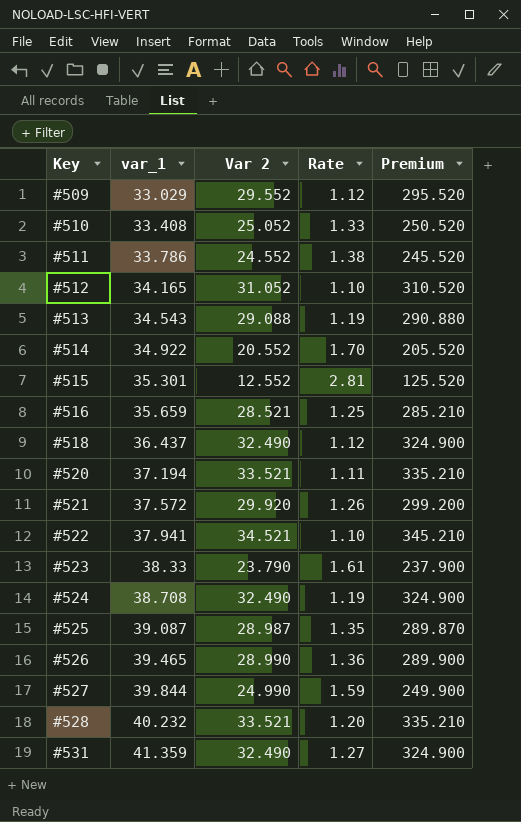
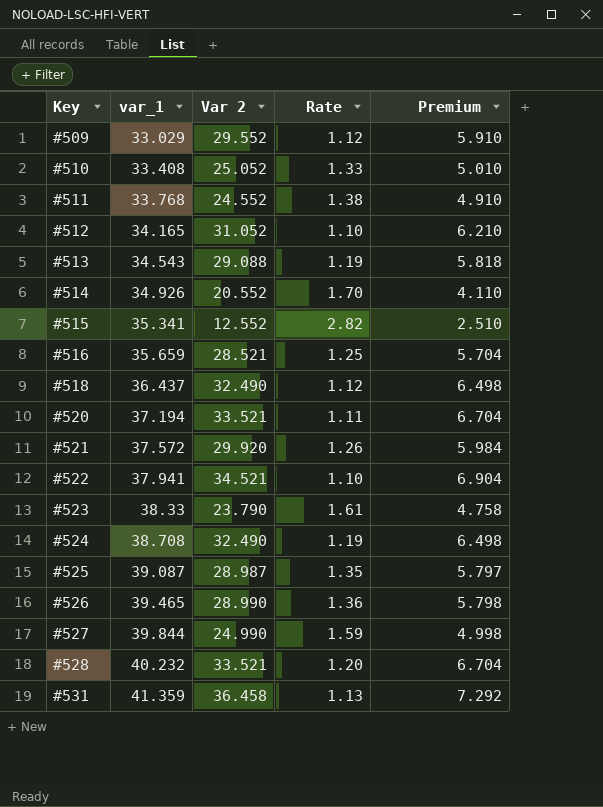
column Premium | formula: [Var 2] * 10 -> [Var 2] * 0.2
#511 | var_1: 33.786 -> 33.768
#514 | var_1: 34.922 -> 34.926
#515 | var_1: 35.301 -> 35.341
#515 | Rate: 2.81 -> 2.82
#531 | Var 2: 32.490 -> 36.458
#531 | Rate: 1.27 -> 1.13

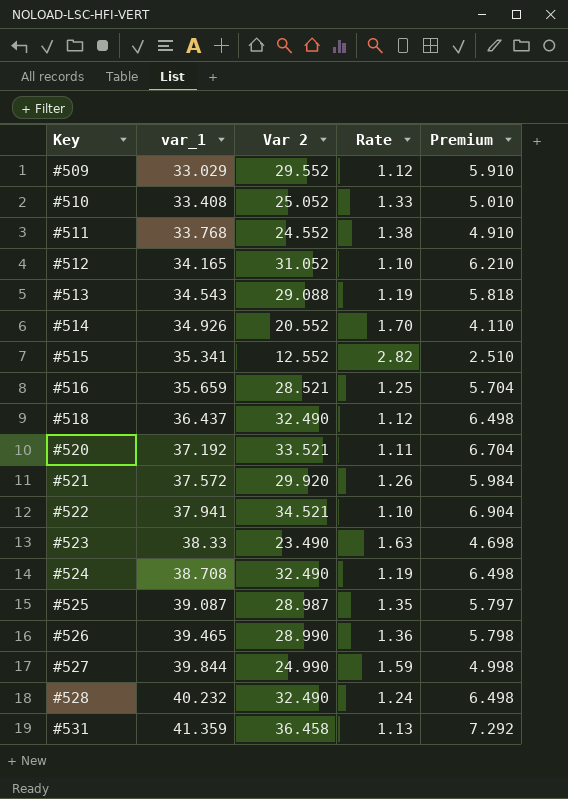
#520 | var_1: 37.194 -> 37.192
#523 | Var 2: 23.790 -> 23.490
#523 | Rate: 1.61 -> 1.63
#523 | Premium: 4.758 -> 4.698
#528 | Var 2: 33.521 -> 32.490
#528 | Rate: 1.20 -> 1.24
#528 | Premium: 6.704 -> 6.498

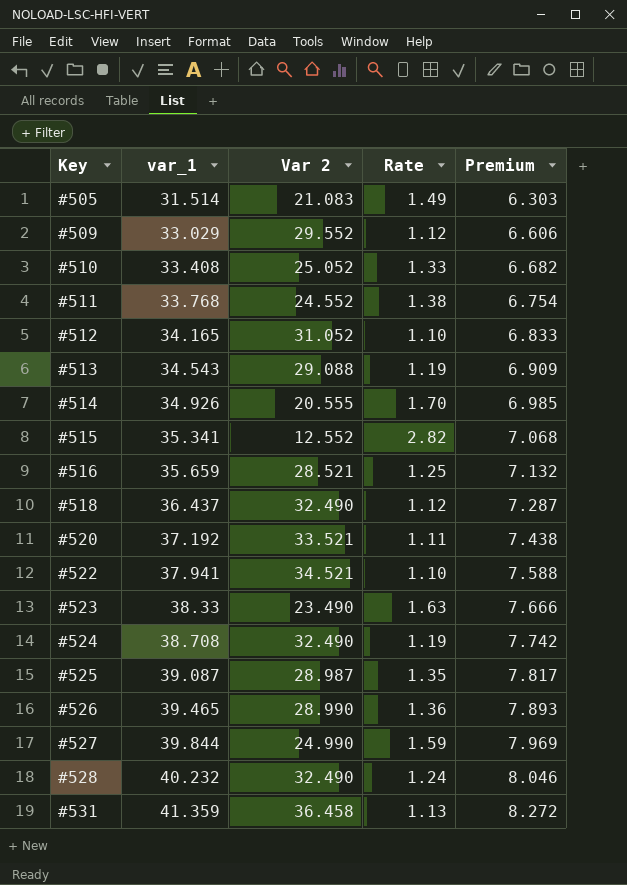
column Premium | formula: [Var 2] * 0.2 -> [var_1] * 0.2
row #521: 37.572 | 29.920 | 1.26 | 5.984 -> none
row #505: none -> 31.514 | 21.083 | 1.49 | 6.303
#514 | Var 2: 20.552 -> 20.555

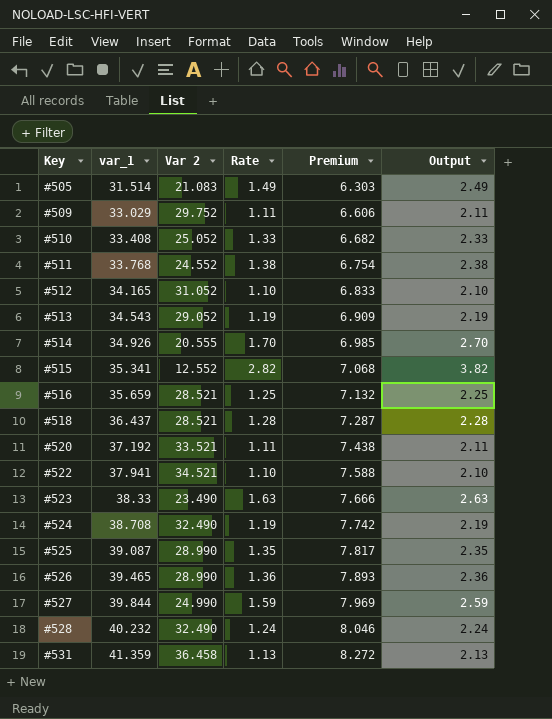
column Output | formula: none -> [Rate] + 1
#509 | Var 2: 29.552 -> 29.752
#509 | Rate: 1.12 -> 1.11
#513 | Var 2: 29.088 -> 29.052
#518 | Var 2: 32.490 -> 28.521
#518 | Rate: 1.12 -> 1.28
#525 | Var 2: 28.987 -> 28.990

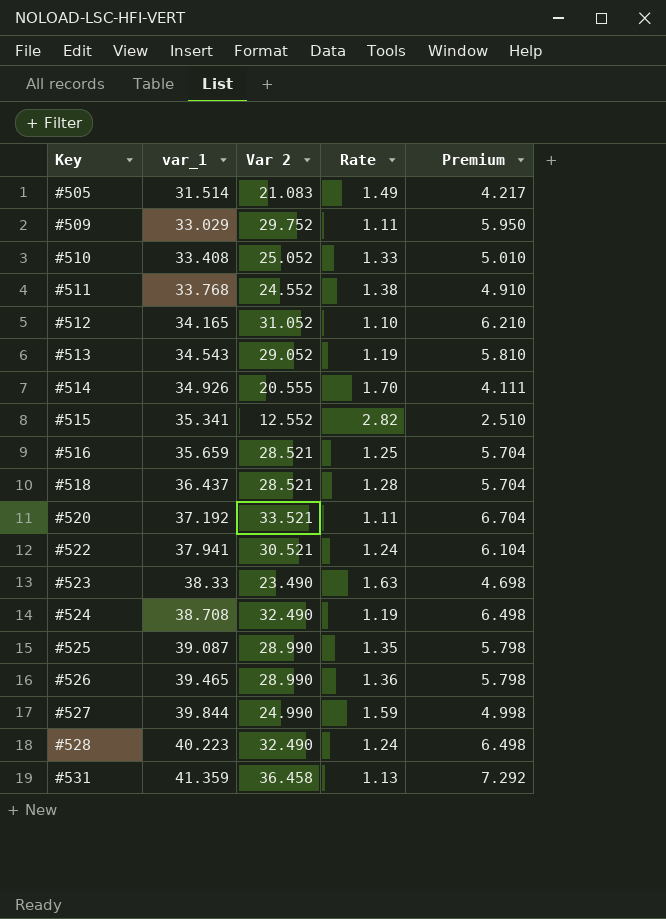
column Output | formula: [Rate] + 1 -> none
column Premium | formula: [var_1] * 0.2 -> [Var 2] * 0.2
#522 | Var 2: 34.521 -> 30.521
#522 | Rate: 1.10 -> 1.24
#528 | var_1: 40.232 -> 40.223

